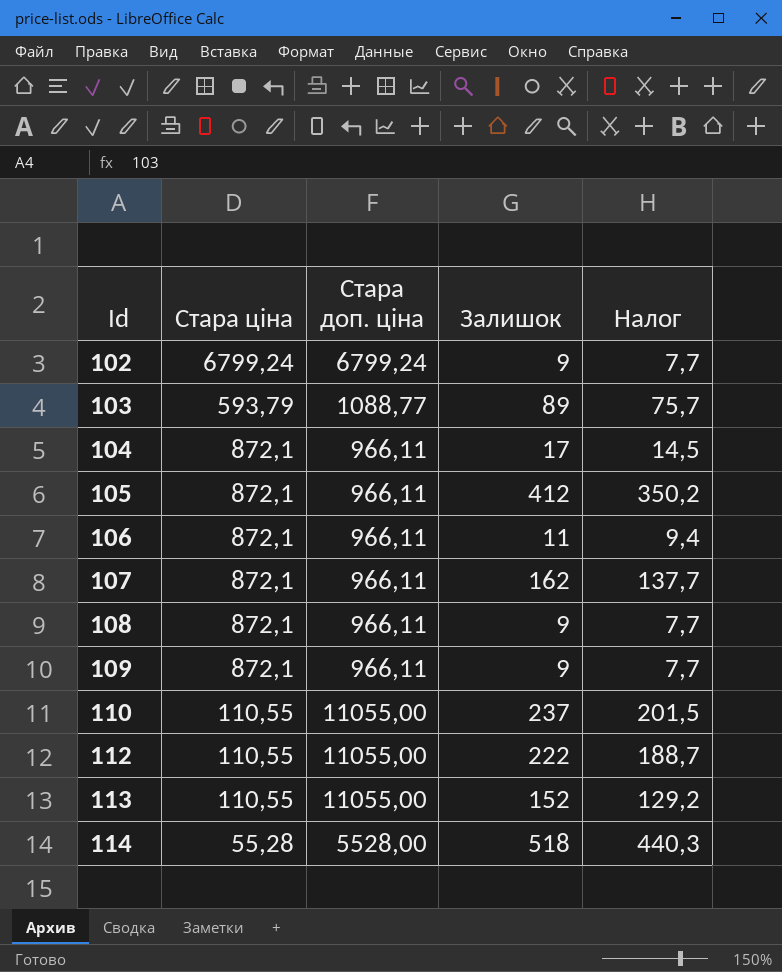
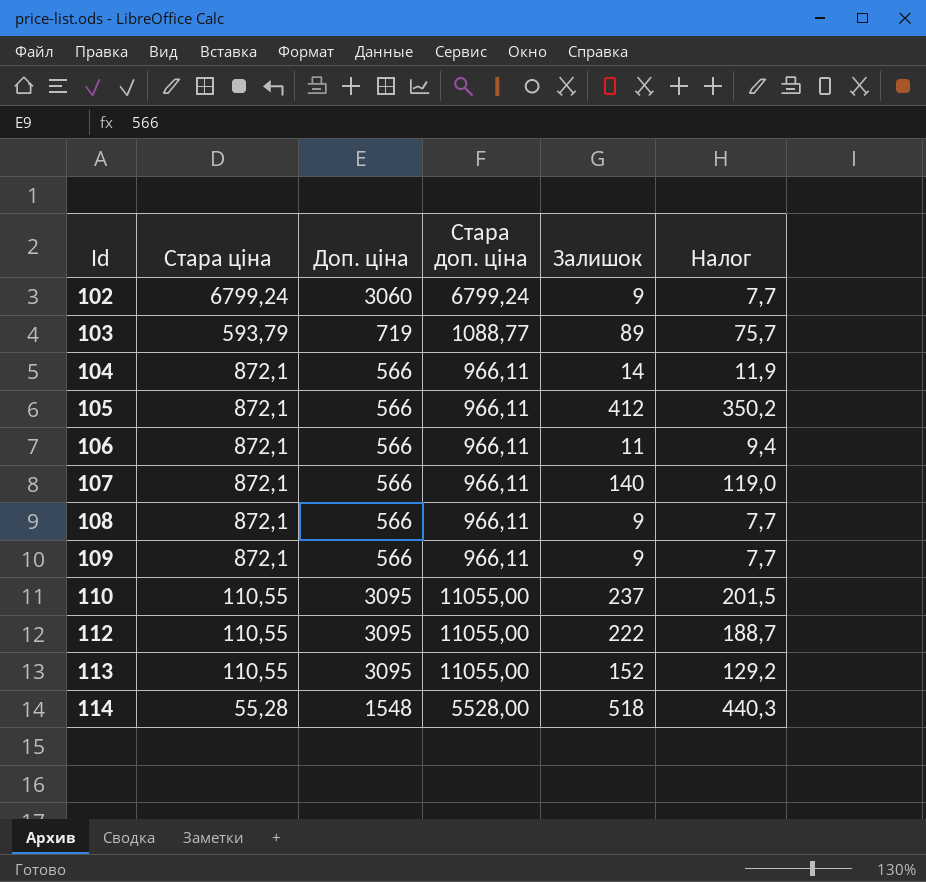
column Доп. ціна | position: none -> 3
104 | Залишок: 17 -> 14
104 | Налог: 14,5 -> 11,9
107 | Залишок: 162 -> 140
107 | Налог: 137,7 -> 119,0

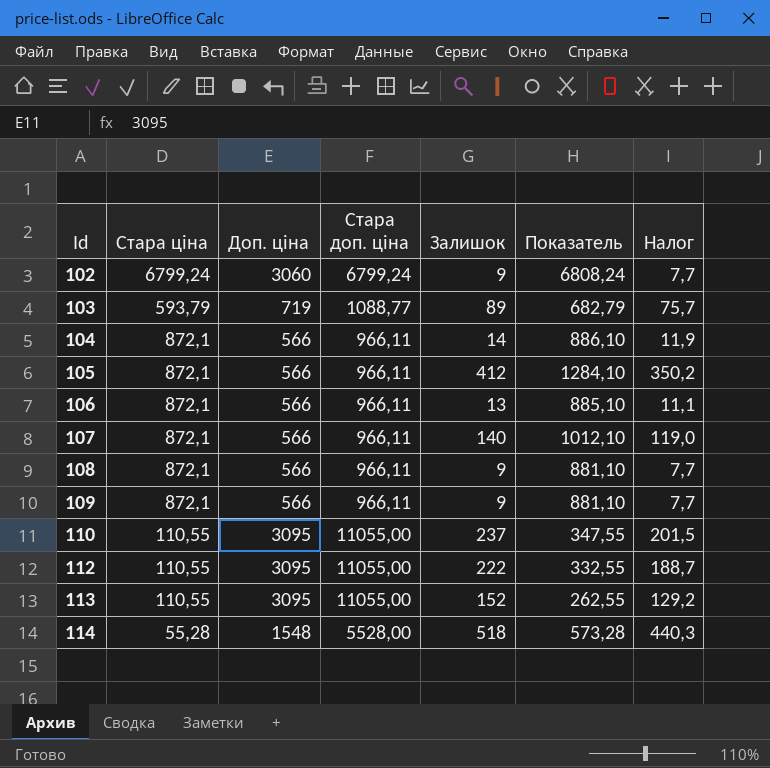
column Показатель | formula: none -> [Стара ціна] + [Залишок]
106 | Залишок: 11 -> 13
106 | Налог: 9,4 -> 11,1

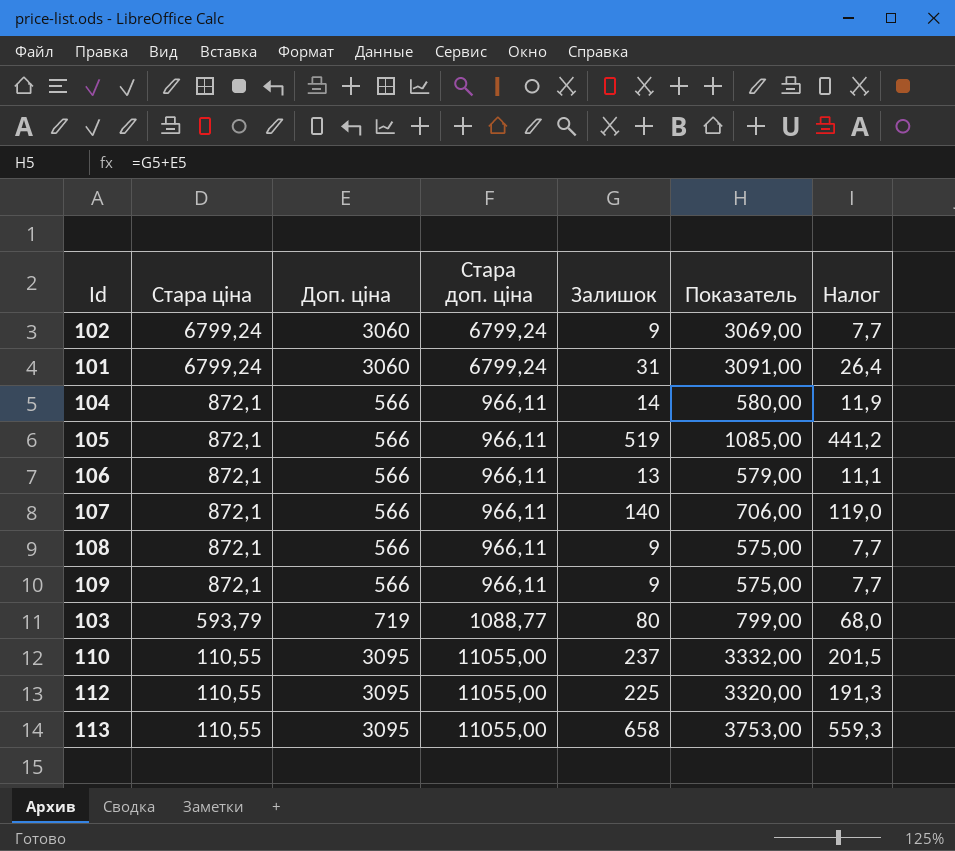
row order: Id ascending -> Стара ціна descending
column Показатель | formula: [Стара ціна] + [Залишок] -> [Доп. ціна] + [Залишок]
row 114: 55,28 | 1548 | 5528,00 | 518 | 573,28 | 440,3 -> none
row 101: none -> 6799,24 | 3060 | 6799,24 | 31 | 3091,00 | 26,4
105 | Залишок: 412 -> 519
105 | Налог: 350,2 -> 441,2
103 | Залишок: 89 -> 80
103 | Налог: 75,7 -> 68,0
112 | Залишок: 222 -> 225
112 | Налог: 188,7 -> 191,3
113 | Залишок: 152 -> 658
113 | Налог: 129,2 -> 559,3

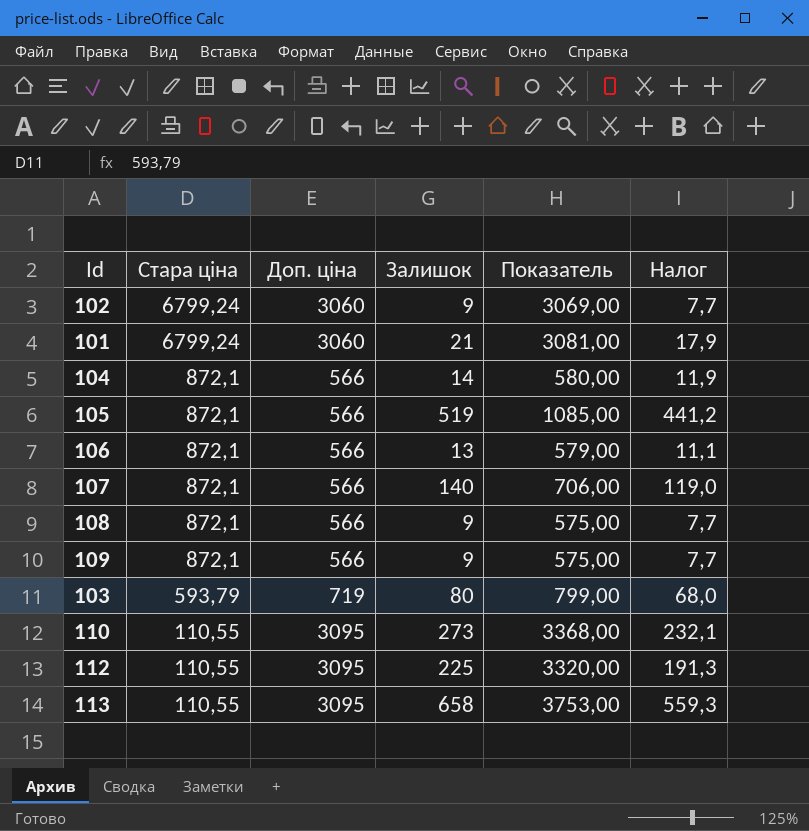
column Стара доп. ціна | position: 4 -> none
101 | Залишок: 31 -> 21
101 | Показатель: 3091,00 -> 3081,00
101 | Налог: 26,4 -> 17,9
110 | Залишок: 237 -> 273
110 | Показатель: 3332,00 -> 3368,00
110 | Налог: 201,5 -> 232,1

